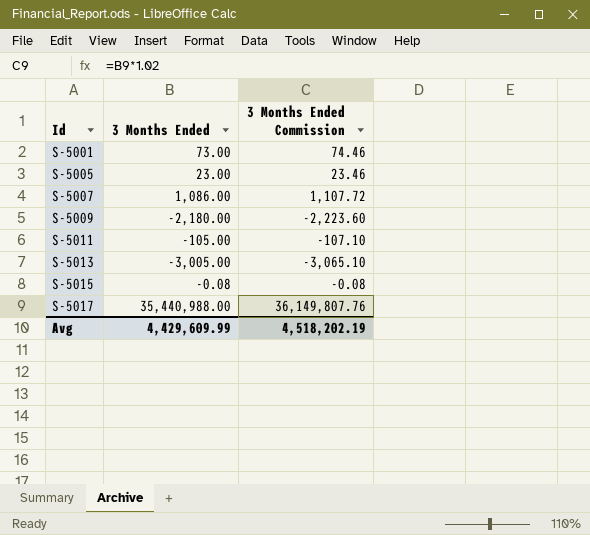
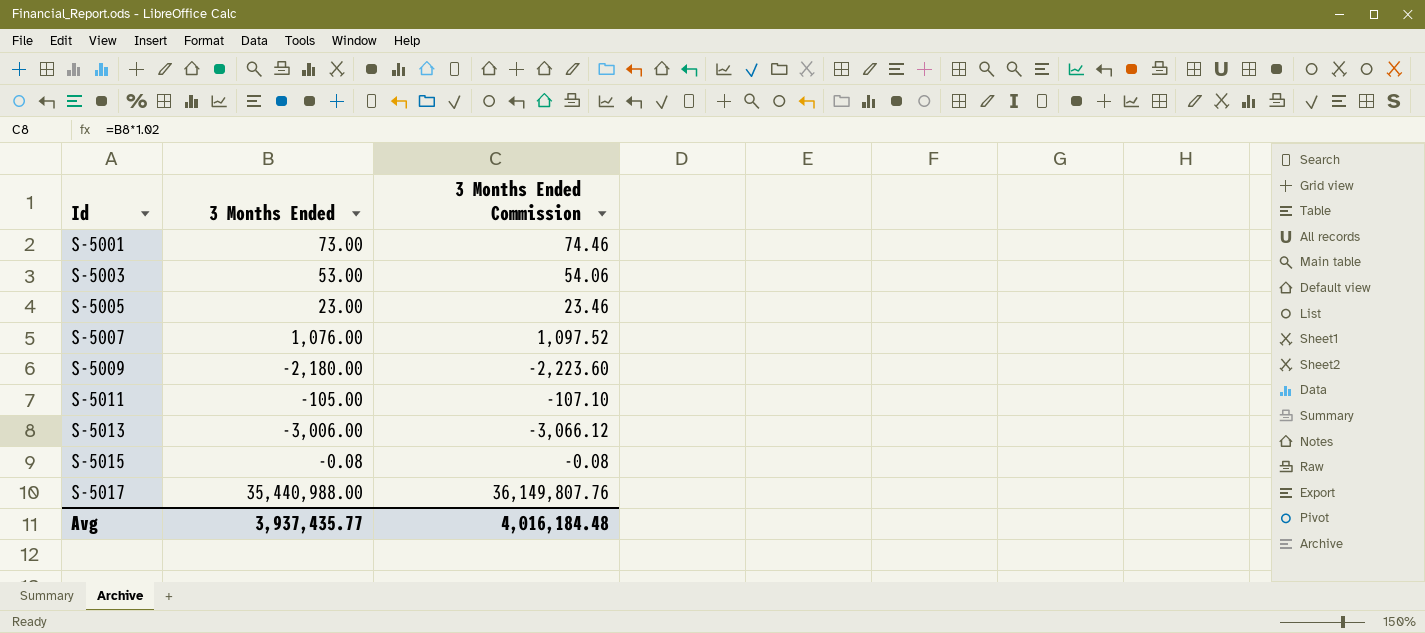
row S-5003: none -> 53.00 | 54.06
S-5007 | 3 Months Ended: 1,086.00 -> 1,076.00
S-5007 | 3 Months Ended Commission: 1,107.72 -> 1,097.52
S-5013 | 3 Months Ended: -3,005.00 -> -3,006.00
S-5013 | 3 Months Ended Commission: -3,065.10 -> -3,066.12
Avg | 3 Months Ended: 4,429,609.99 -> 3,937,435.77
Avg | 3 Months Ended Commission: 4,518,202.19 -> 4,016,184.48

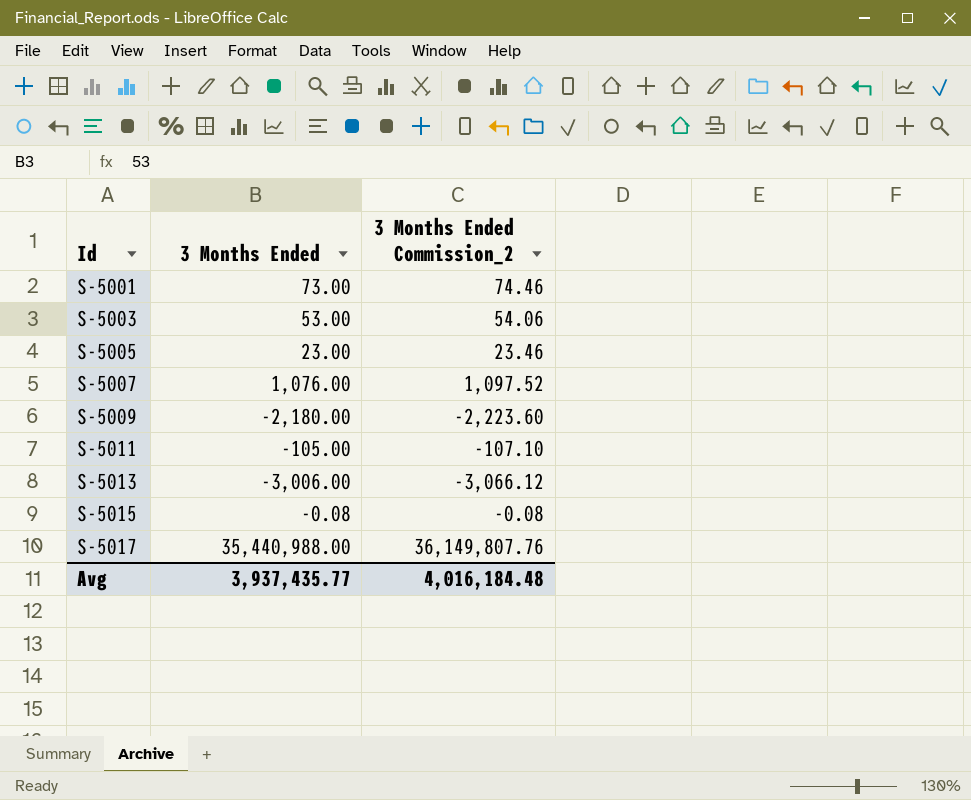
column name: 3 Months Ended Commission -> 3 Months Ended Commission_2

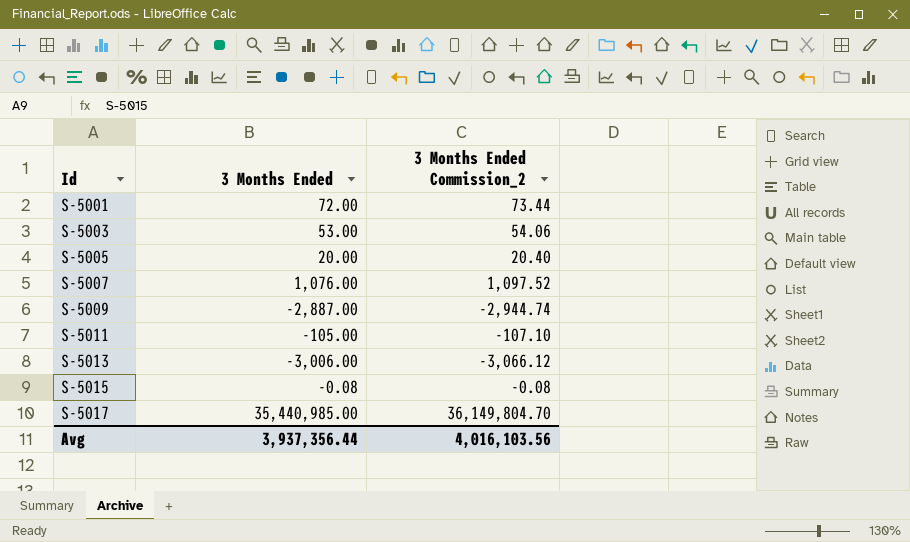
S-5001 | 3 Months Ended: 73.00 -> 72.00
S-5001 | 3 Months Ended Commission_2: 74.46 -> 73.44
S-5005 | 3 Months Ended: 23.00 -> 20.00
S-5005 | 3 Months Ended Commission_2: 23.46 -> 20.40
S-5009 | 3 Months Ended: -2,180.00 -> -2,887.00
S-5009 | 3 Months Ended Commission_2: -2,223.60 -> -2,944.74
S-5017 | 3 Months Ended: 35,440,988.00 -> 35,440,985.00
S-5017 | 3 Months Ended Commission_2: 36,149,807.76 -> 36,149,804.70
Avg | 3 Months Ended: 3,937,435.77 -> 3,937,356.44
Avg | 3 Months Ended Commission_2: 4,016,184.48 -> 4,016,103.56

